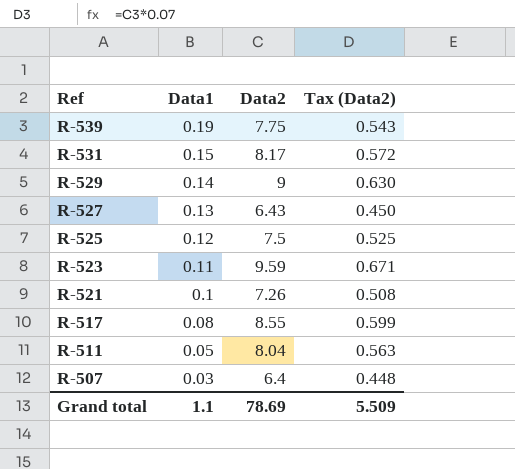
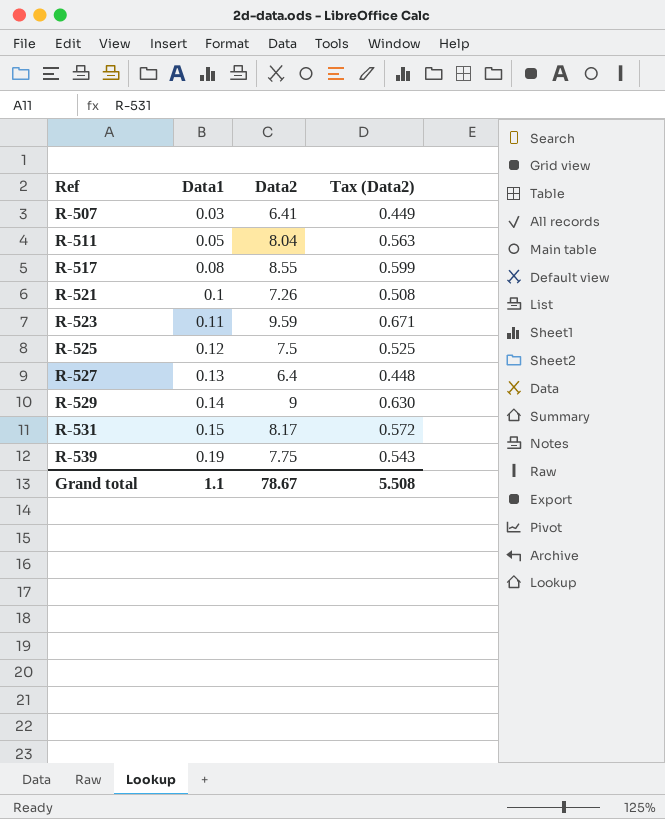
row order: Ref descending -> Ref ascending
R-507 | Data2: 6.4 -> 6.41
R-507 | Tax (Data2): 0.448 -> 0.449
R-527 | Data2: 6.43 -> 6.4
R-527 | Tax (Data2): 0.450 -> 0.448
Grand total | Data2: 78.69 -> 78.67
Grand total | Tax (Data2): 5.509 -> 5.508

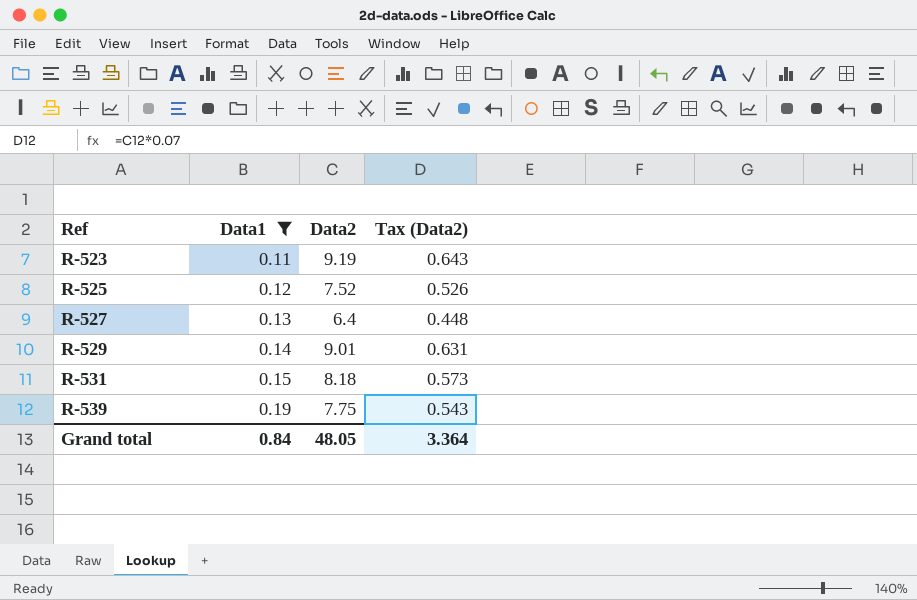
filter: none -> Data1 >= 0.11
R-523 | Data2: 9.59 -> 9.19
R-523 | Tax (Data2): 0.671 -> 0.643
R-525 | Data2: 7.5 -> 7.52
R-525 | Tax (Data2): 0.525 -> 0.526
R-529 | Data2: 9 -> 9.01
R-529 | Tax (Data2): 0.630 -> 0.631
R-531 | Data2: 8.17 -> 8.18
R-531 | Tax (Data2): 0.572 -> 0.573
Grand total | Data1: 1.1 -> 0.84
Grand total | Data2: 78.67 -> 48.05
Grand total | Tax (Data2): 5.508 -> 3.364

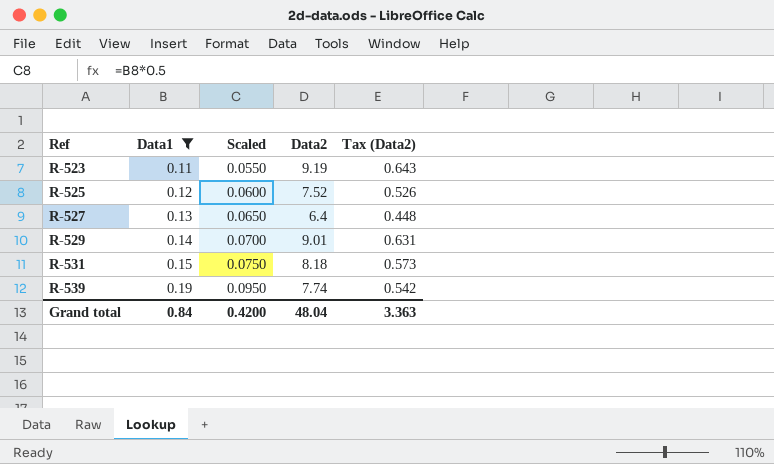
column Scaled | formula: none -> [Data1] * 0.5
R-539 | Data2: 7.75 -> 7.74
R-539 | Tax (Data2): 0.543 -> 0.542
Grand total | Data2: 48.05 -> 48.04
Grand total | Tax (Data2): 3.364 -> 3.363

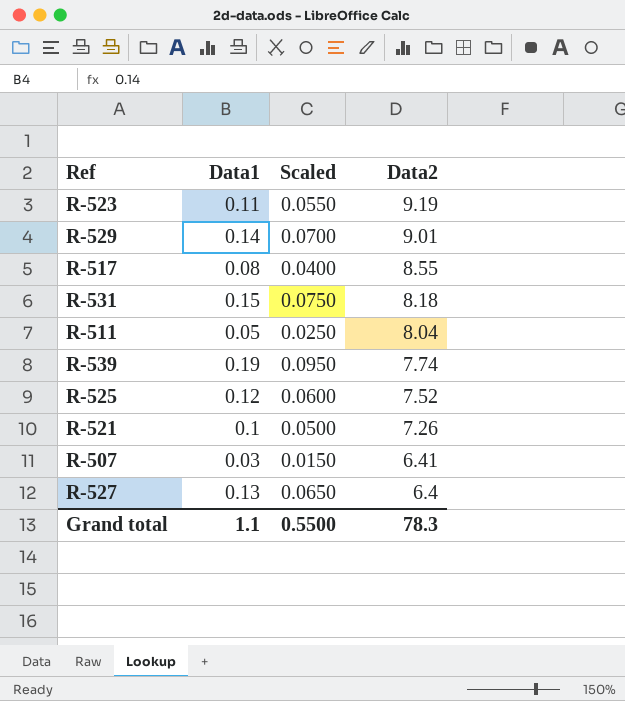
filter: Data1 >= 0.11 -> none
row order: Ref ascending -> Data2 descending
column Tax (Data2) | formula: [Data2] * 0.07 -> none
Grand total | Data1: 0.84 -> 1.1
Grand total | Scaled: 0.4200 -> 0.5500
Grand total | Data2: 48.04 -> 78.3

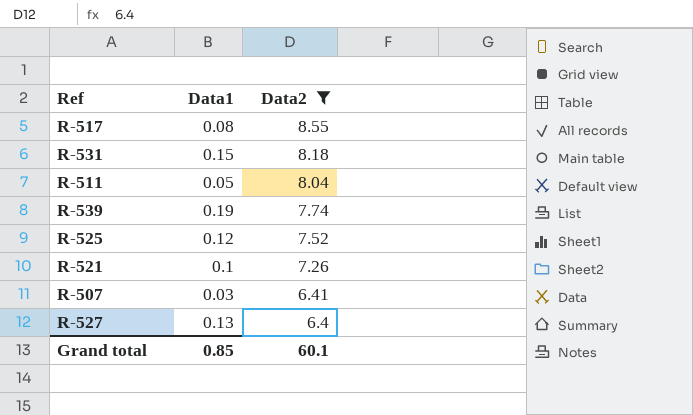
filter: none -> Data2 <= 8.55
column Scaled | formula: [Data1] * 0.5 -> none
Grand total | Data1: 1.1 -> 0.85
Grand total | Data2: 78.3 -> 60.1

